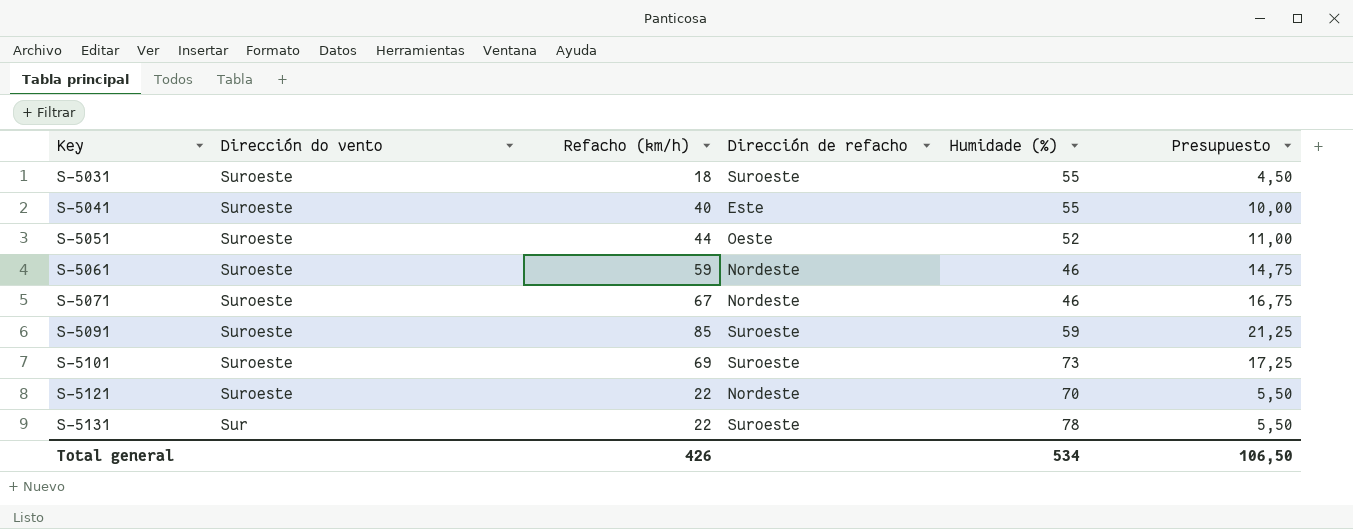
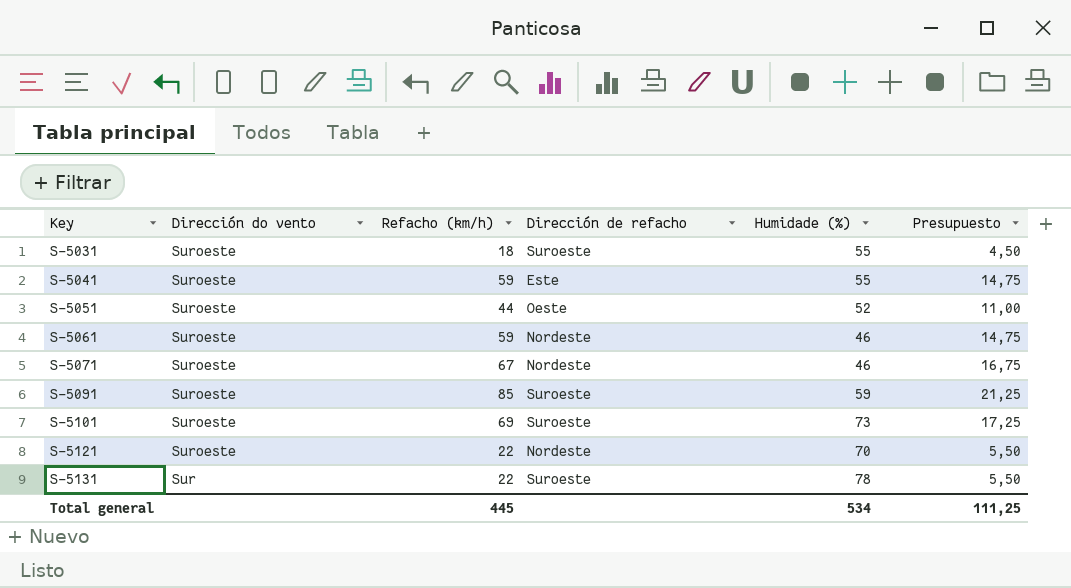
S-5041 | Refacho (km/h): 40 -> 59
S-5041 | Presupuesto: 10,00 -> 14,75
Total general | Refacho (km/h): 426 -> 445
Total general | Presupuesto: 106,50 -> 111,25

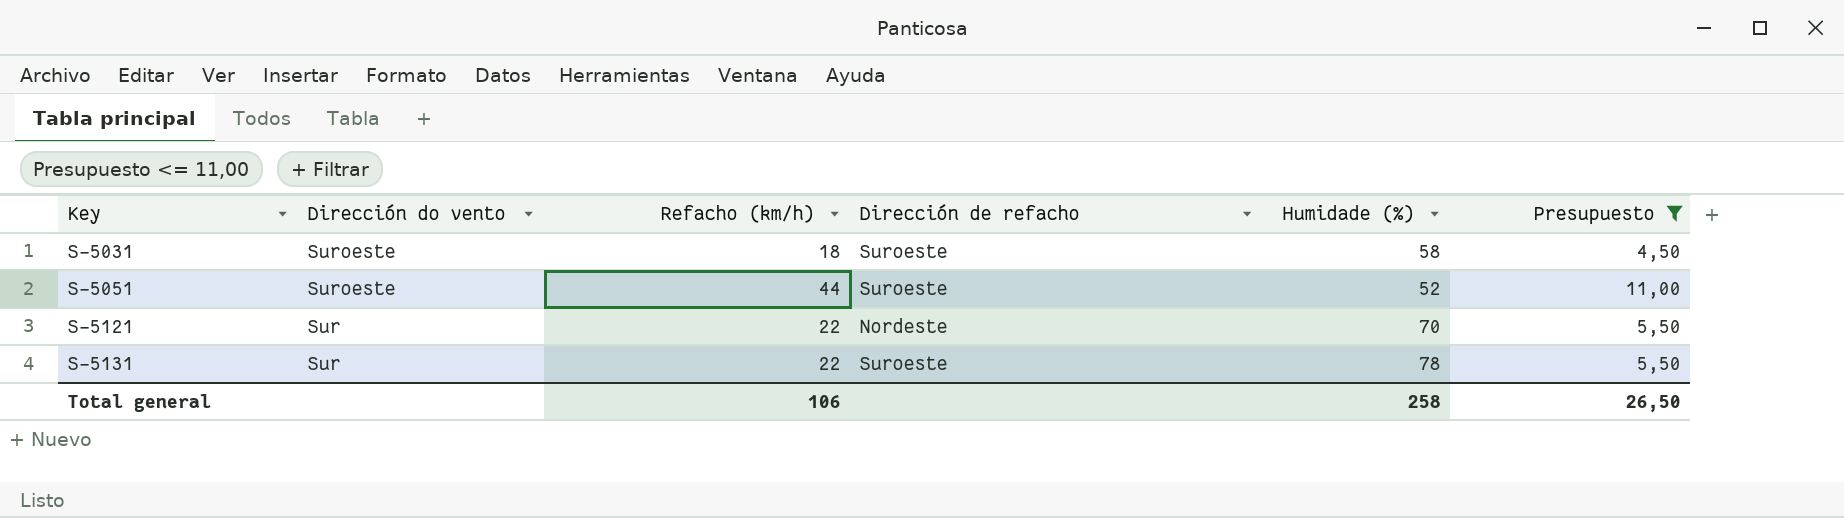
filter: none -> Presupuesto <= 11,00
S-5031 | Humidade (%): 55 -> 58
S-5051 | Dirección de refacho: Oeste -> Suroeste
S-5121 | Dirección do vento: Suroeste -> Sur
Total general | Refacho (km/h): 445 -> 106
Total general | Humidade (%): 534 -> 258
Total general | Presupuesto: 111,25 -> 26,50

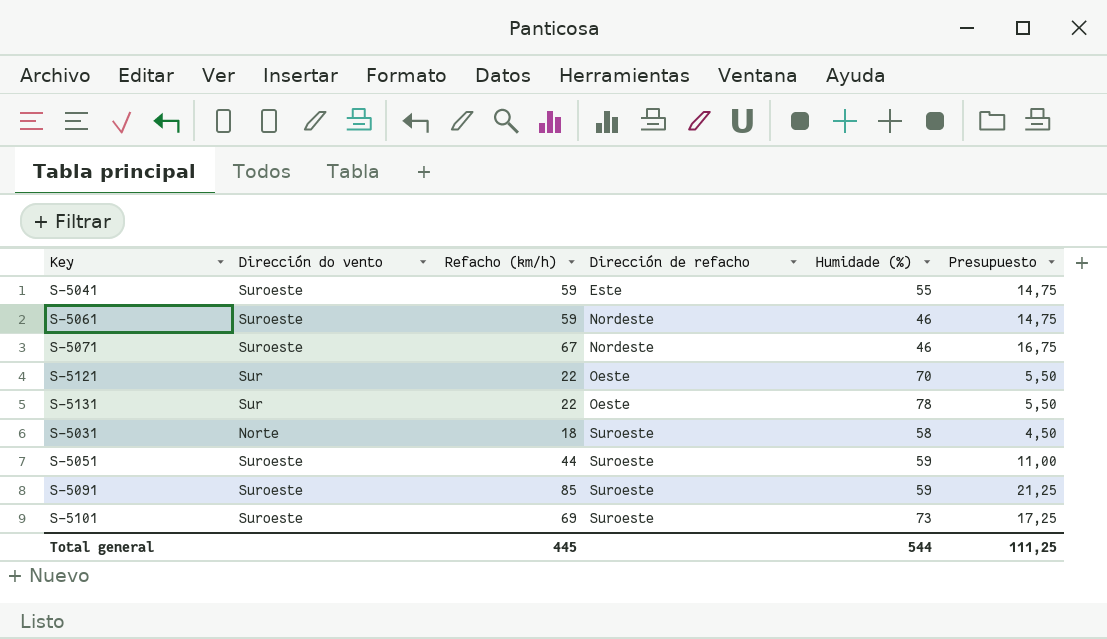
filter: Presupuesto <= 11,00 -> none
row order: Key ascending -> Dirección de refacho ascending
S-5121 | Dirección de refacho: Nordeste -> Oeste
S-5131 | Dirección de refacho: Suroeste -> Oeste
S-5031 | Dirección do vento: Suroeste -> Norte
S-5051 | Humidade (%): 52 -> 59
Total general | Refacho (km/h): 106 -> 445
Total general | Humidade (%): 258 -> 544
Total general | Presupuesto: 26,50 -> 111,25

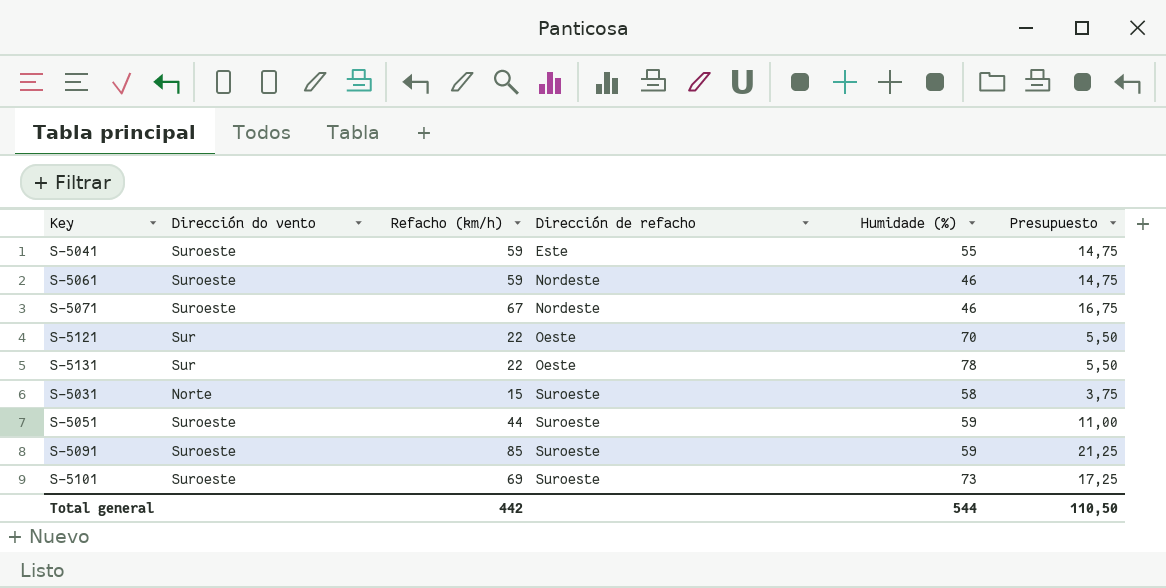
S-5031 | Refacho (km/h): 18 -> 15
S-5031 | Presupuesto: 4,50 -> 3,75
Total general | Refacho (km/h): 445 -> 442
Total general | Presupuesto: 111,25 -> 110,50

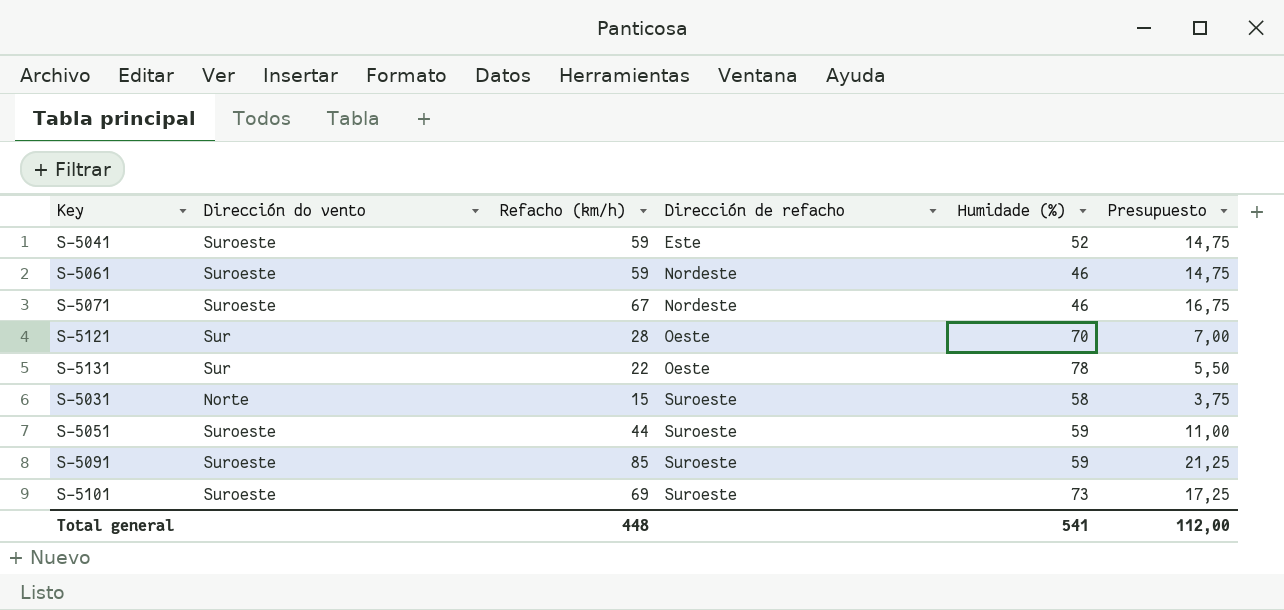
S-5041 | Humidade (%): 55 -> 52
S-5121 | Refacho (km/h): 22 -> 28
S-5121 | Presupuesto: 5,50 -> 7,00
Total general | Refacho (km/h): 442 -> 448
Total general | Humidade (%): 544 -> 541
Total general | Presupuesto: 110,50 -> 112,00

